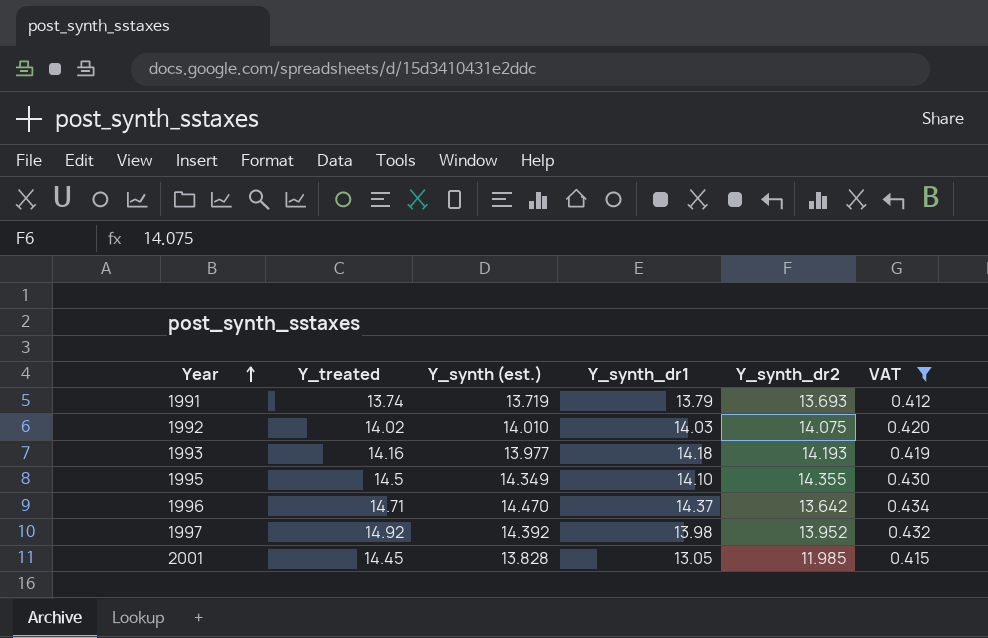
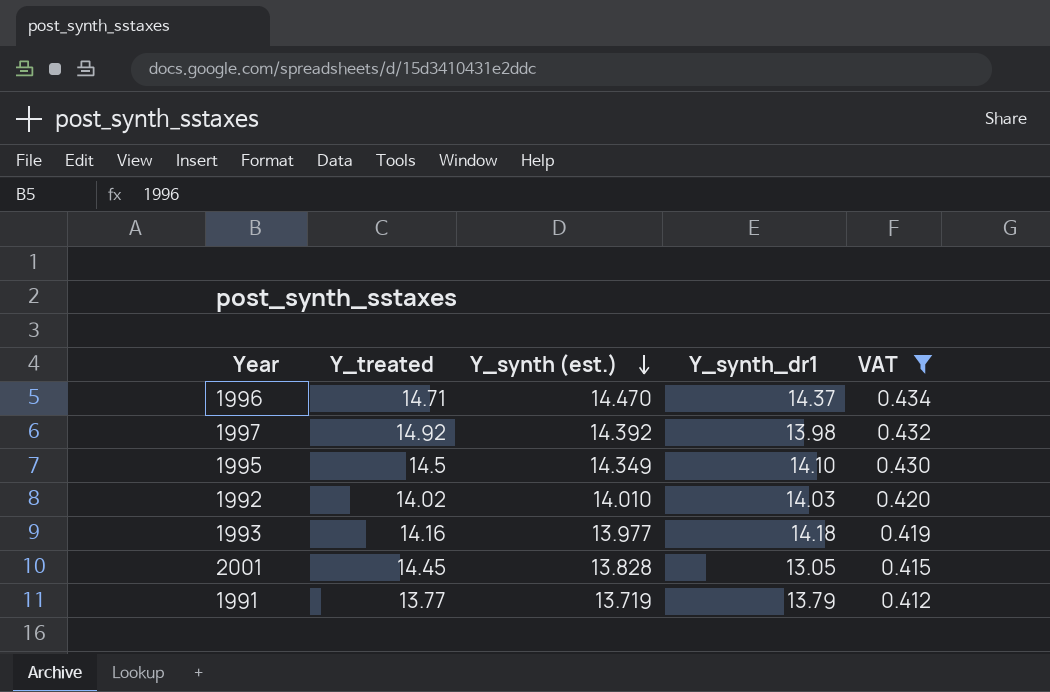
row order: Year ascending -> Y_synth (est.) descending
column Y_synth_dr2 | position: 5 -> none
1991 | Y_treated: 13.74 -> 13.77

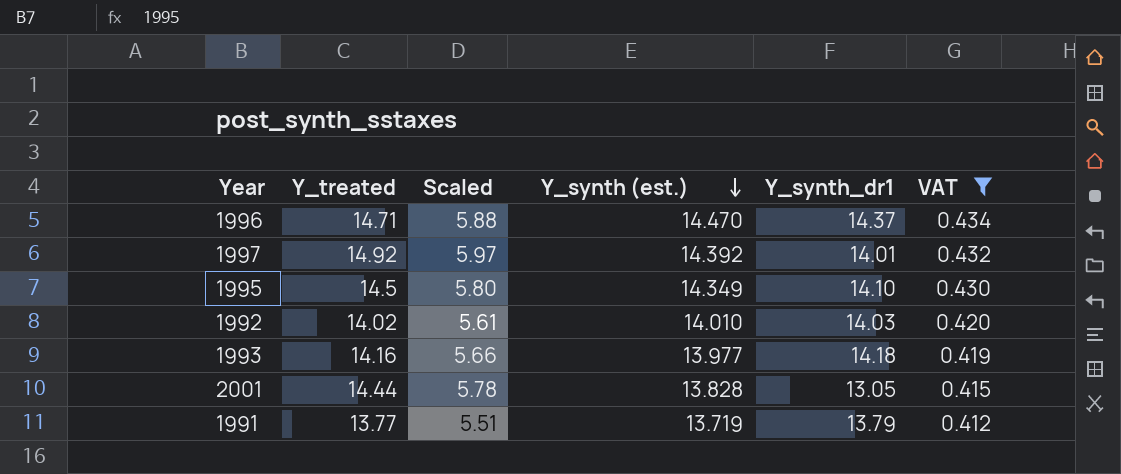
column Scaled | formula: none -> [Y_treated] * 0.4
1997 | Y_synth_dr1: 13.98 -> 14.01
2001 | Y_treated: 14.45 -> 14.44

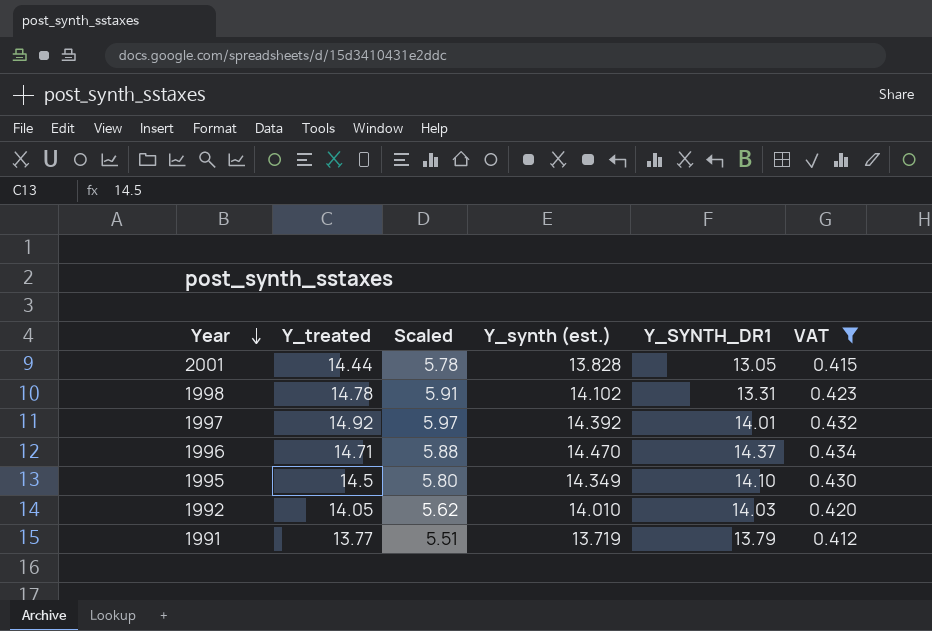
row order: Y_synth (est.) descending -> Year descending
column name: Y_synth_dr1 -> Y_SYNTH_DR1
row 1993: 14.16 | 5.66 | 13.977 | 14.18 | 0.419 -> none
row 1998: none -> 14.78 | 5.91 | 14.102 | 13.31 | 0.423
1992 | Y_treated: 14.02 -> 14.05
1992 | Scaled: 5.61 -> 5.62

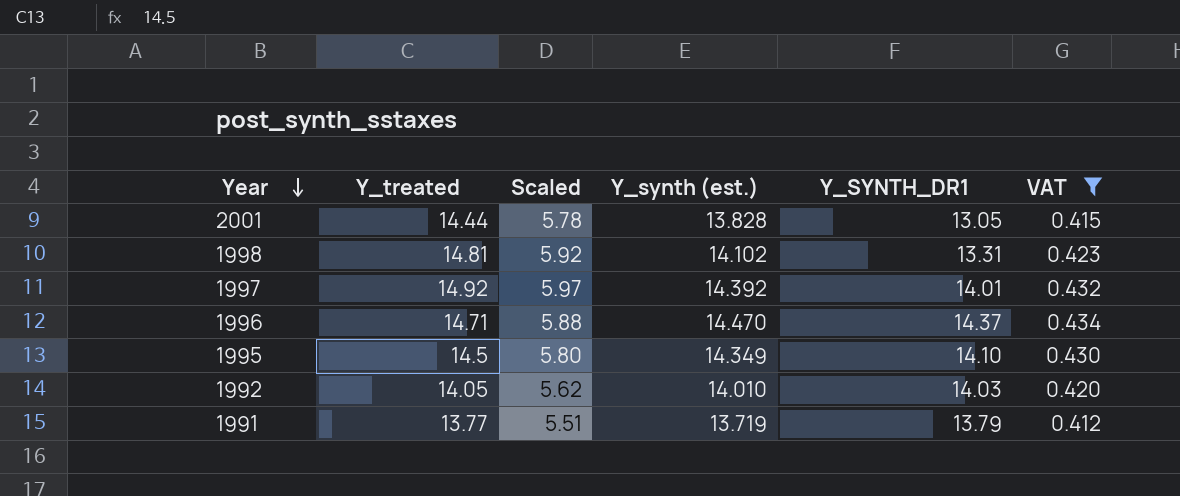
1998 | Y_treated: 14.78 -> 14.81
1998 | Scaled: 5.91 -> 5.92

